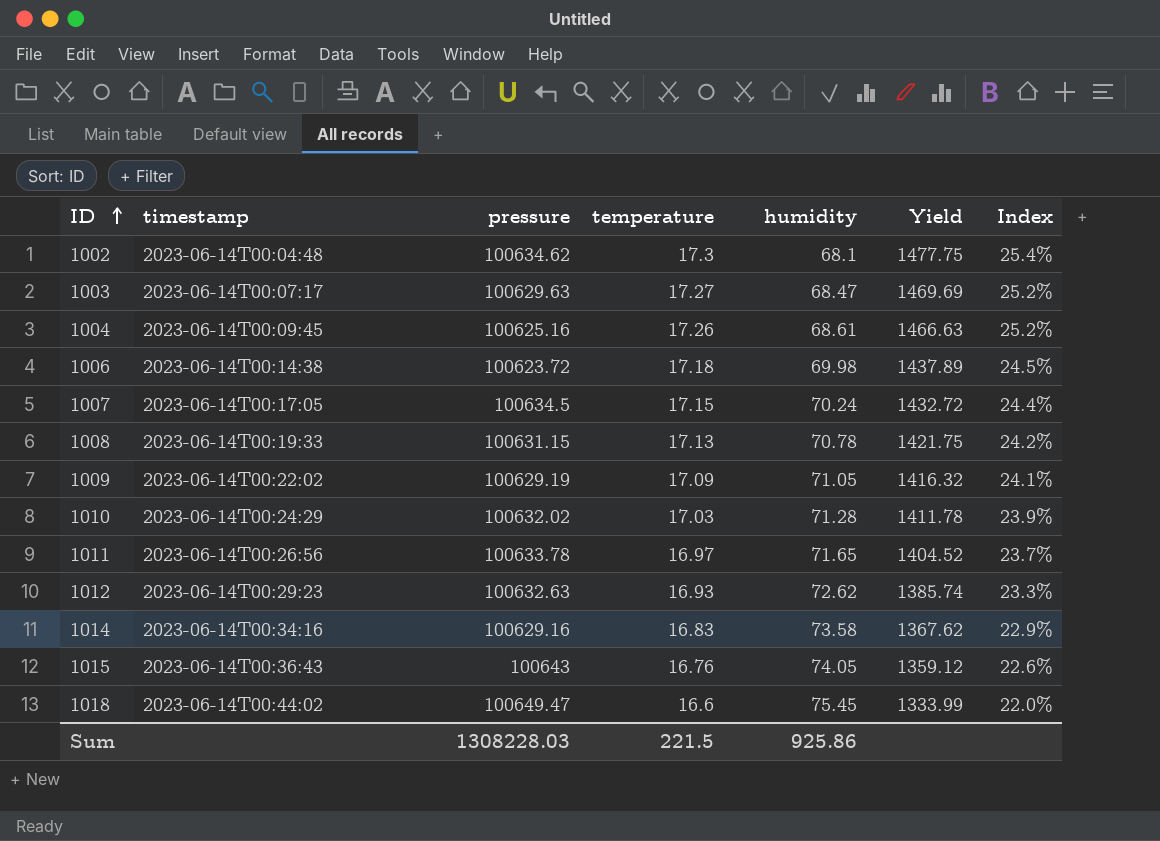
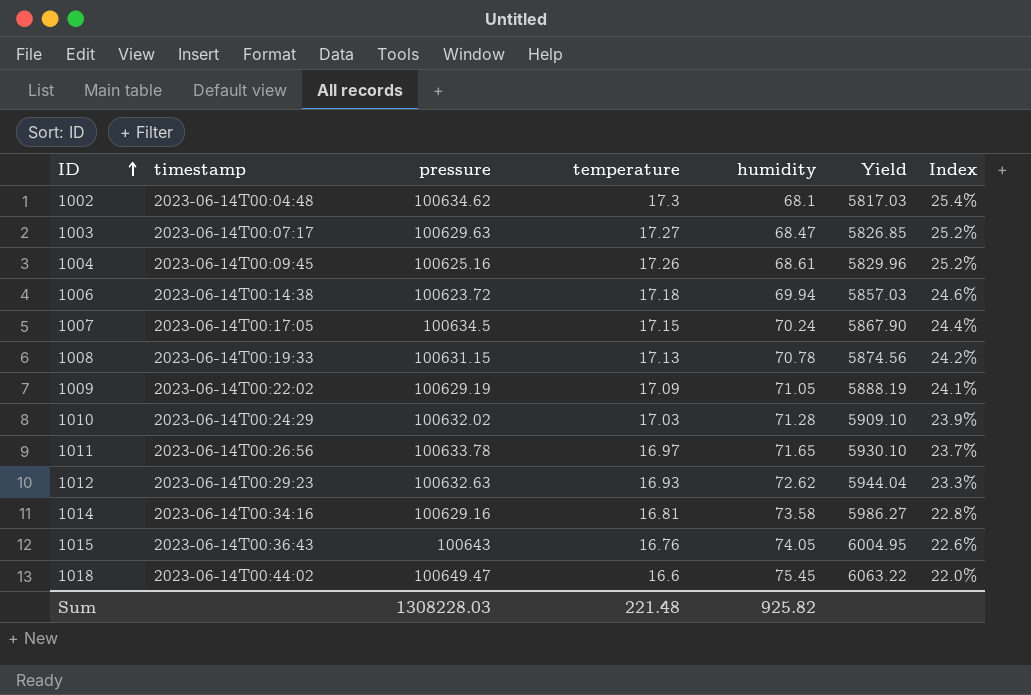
column Yield | formula: [pressure] / [humidity] -> [pressure] / [temperature]
1006 | humidity: 69.98 -> 69.94
1006 | Index: 24.5% -> 24.6%
1014 | temperature: 16.83 -> 16.81
1014 | Index: 22.9% -> 22.8%
Sum | temperature: 221.5 -> 221.48
Sum | humidity: 925.86 -> 925.82

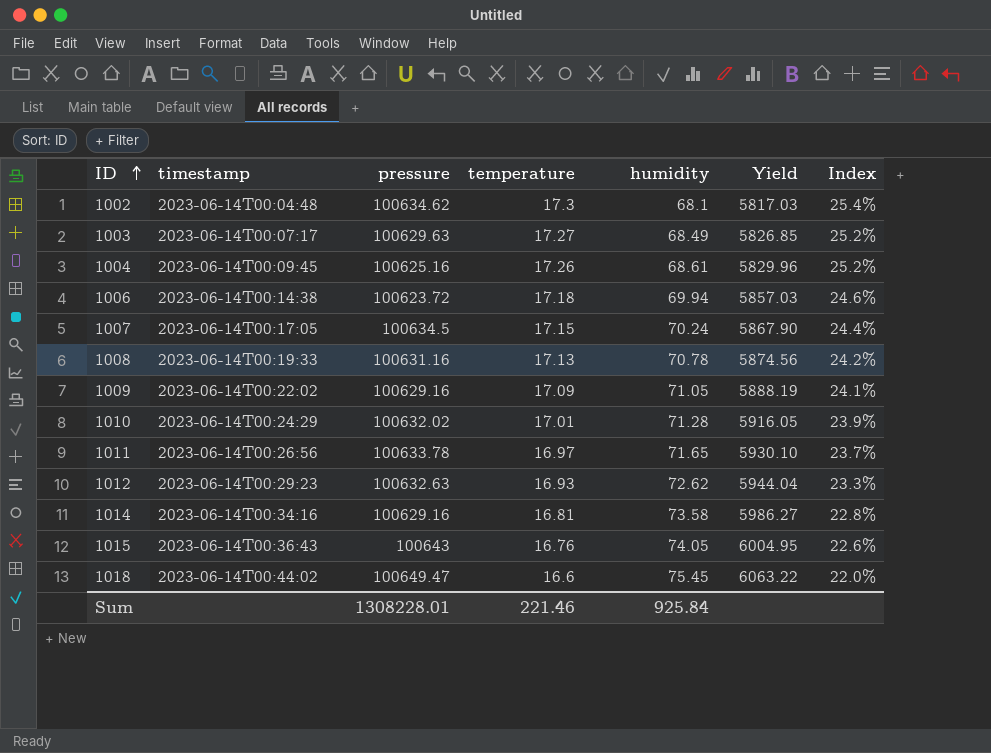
1003 | humidity: 68.47 -> 68.49
1008 | pressure: 100631.15 -> 100631.16
1009 | pressure: 100629.19 -> 100629.16
1010 | temperature: 17.03 -> 17.01
1010 | Yield: 5909.10 -> 5916.05
Sum | pressure: 1308228.03 -> 1308228.01
Sum | temperature: 221.48 -> 221.46
Sum | humidity: 925.82 -> 925.84

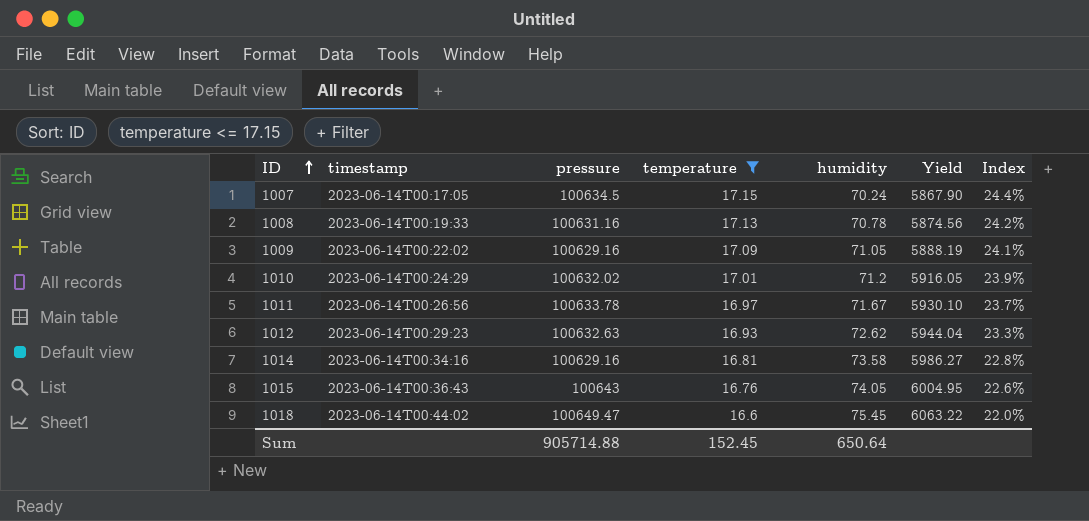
filter: none -> temperature <= 17.15
1010 | humidity: 71.28 -> 71.2
1011 | humidity: 71.65 -> 71.67
Sum | pressure: 1308228.01 -> 905714.88
Sum | temperature: 221.46 -> 152.45
Sum | humidity: 925.84 -> 650.64

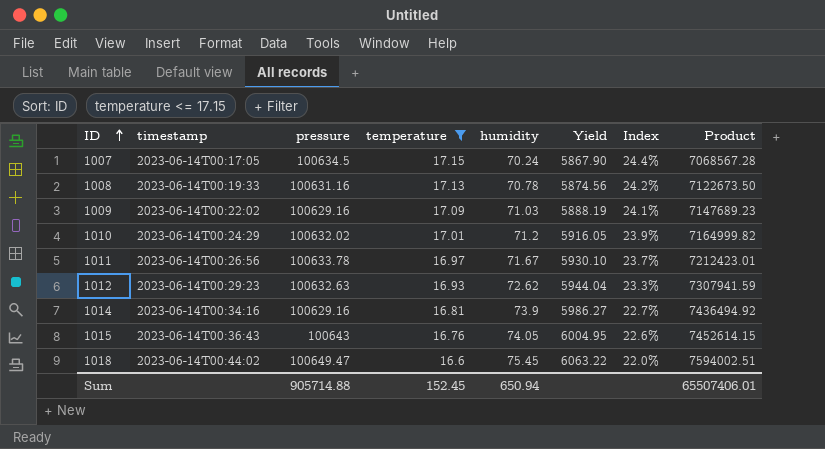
column Product | formula: none -> [pressure] * [humidity]
1009 | humidity: 71.05 -> 71.03
1014 | humidity: 73.58 -> 73.9
1014 | Index: 22.8% -> 22.7%
Sum | humidity: 650.64 -> 650.94

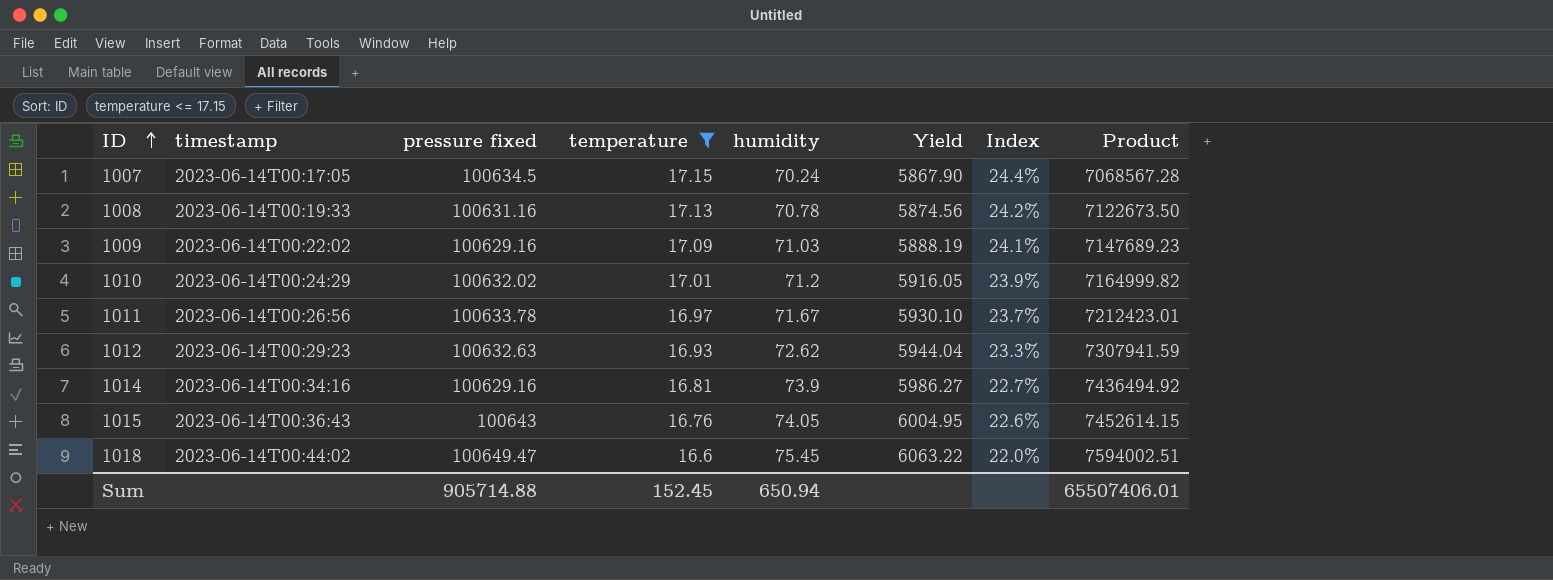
column name: pressure -> pressure fixed

